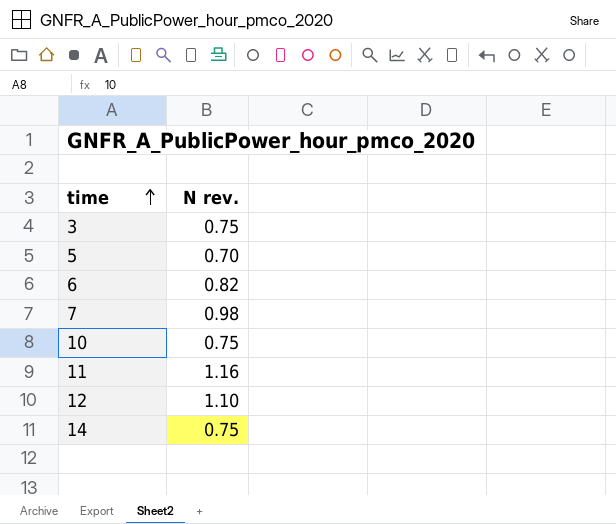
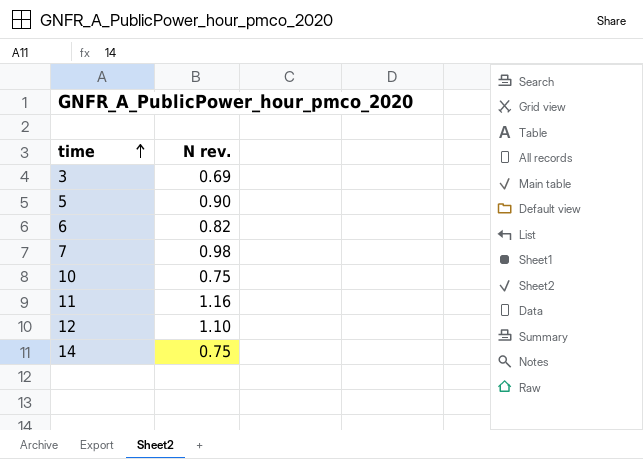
3 | N rev.: 0.75 -> 0.69
5 | N rev.: 0.70 -> 0.90

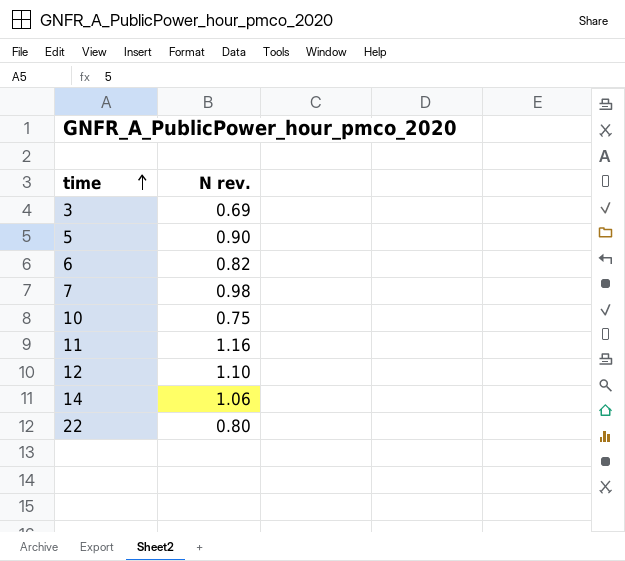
14 | N rev.: 0.75 -> 1.06
row 22: none -> 0.80

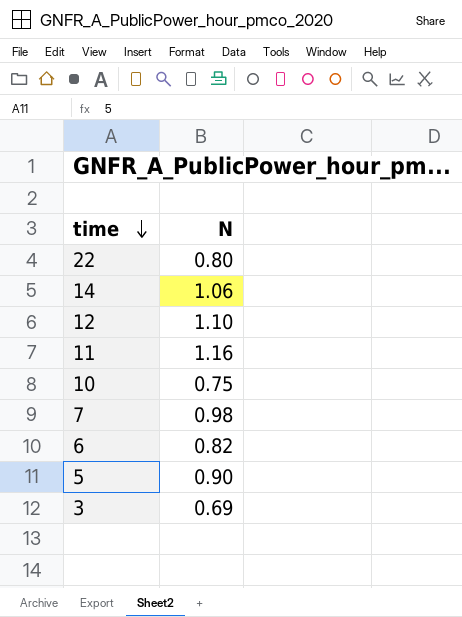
row order: time ascending -> time descending
column name: N rev. -> N

